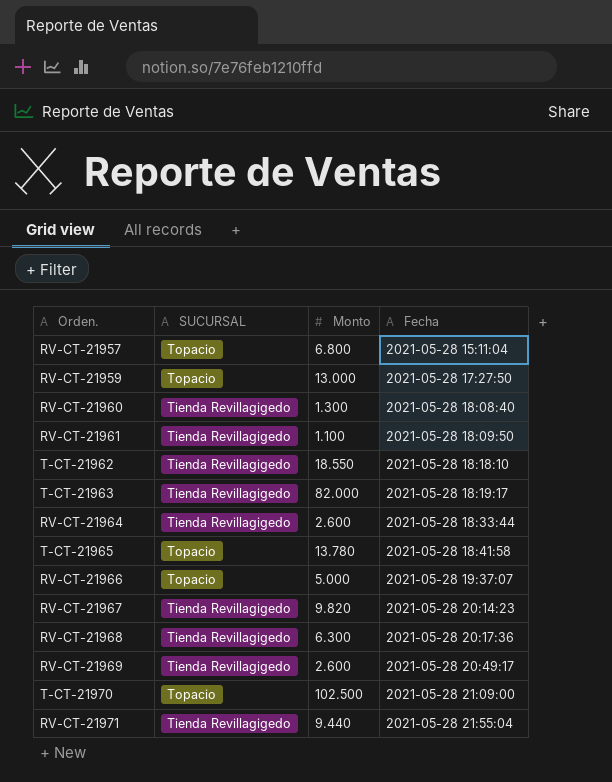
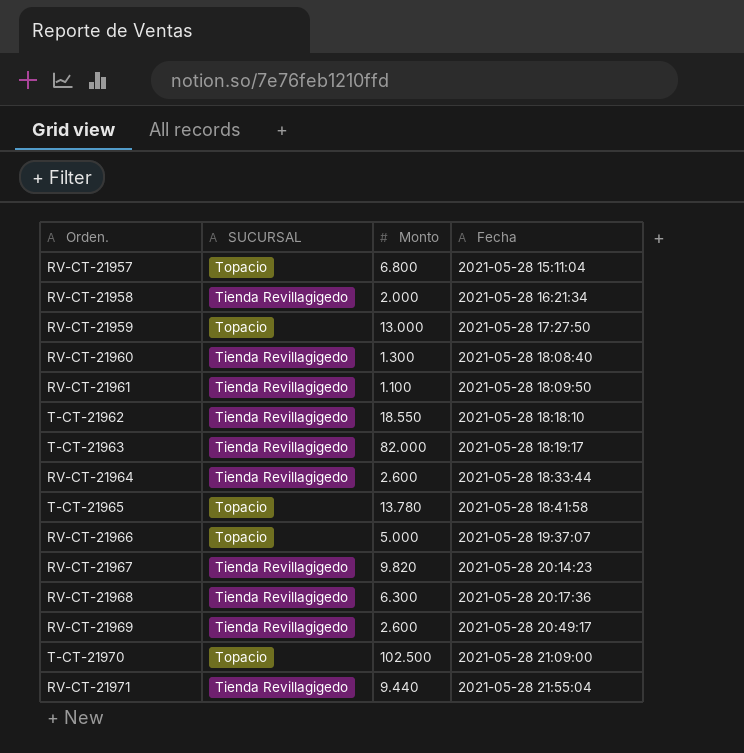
row RV-CT-21958: none -> Tienda Revillagigedo | 2.000 | 2021-05-28 16:21:34

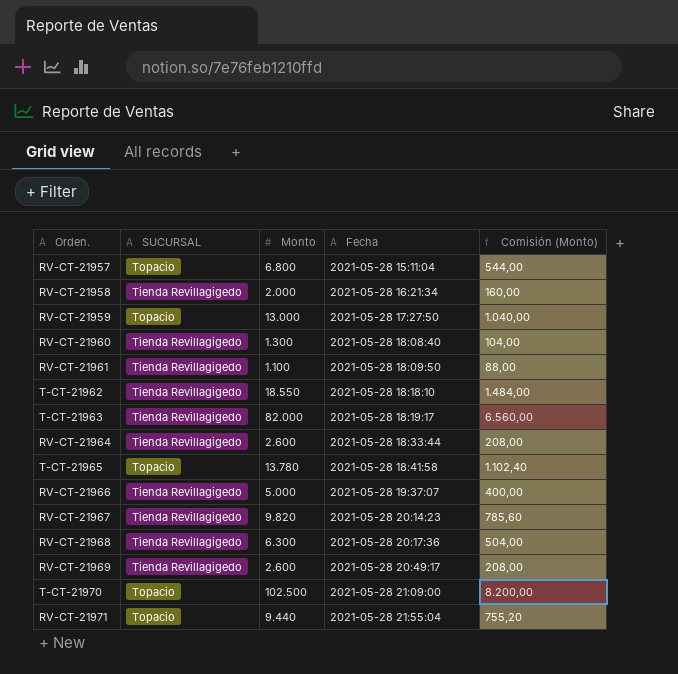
column Comisión (Monto) | formula: none -> [Monto] * 0,08
RV-CT-21966 | SUCURSAL: Topacio -> Tienda Revillagigedo
RV-CT-21971 | SUCURSAL: Tienda Revillagigedo -> Topacio

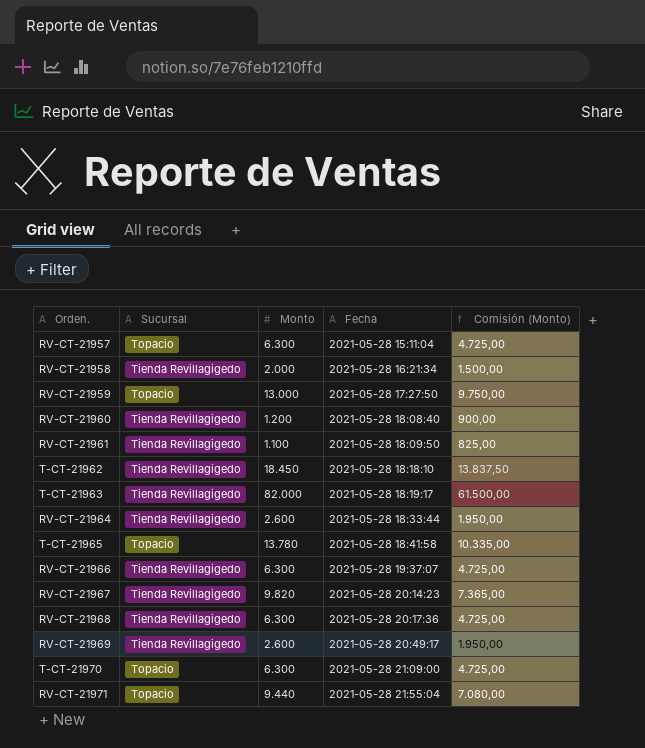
column name: SUCURSAL -> Sucursal
column Comisión (Monto) | formula: [Monto] * 0,08 -> [Monto] * 0,75
RV-CT-21957 | Monto: 6.800 -> 6.300
RV-CT-21960 | Monto: 1.300 -> 1.200
T-CT-21962 | Monto: 18.550 -> 18.450
RV-CT-21966 | Monto: 5.000 -> 6.300
T-CT-21970 | Monto: 102.500 -> 6.300

